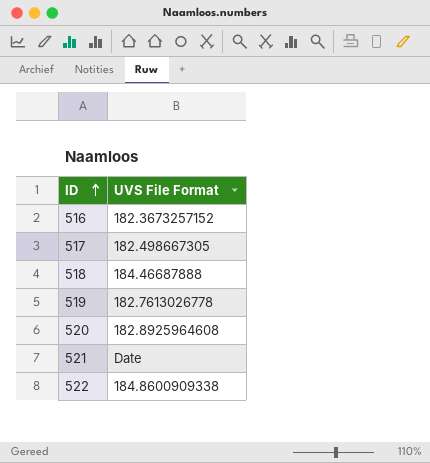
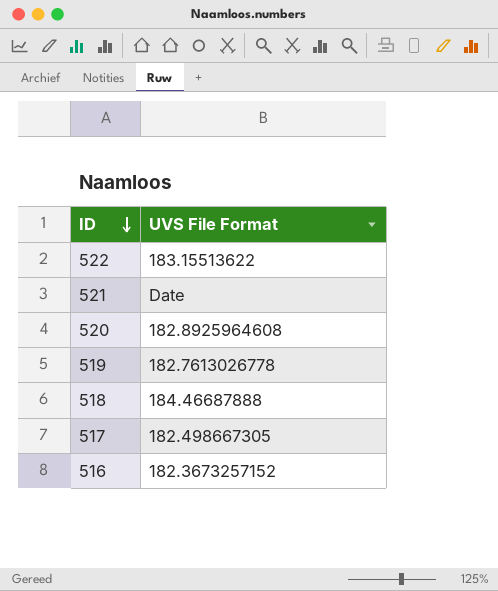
row order: ID ascending -> ID descending
522 | UVS File Format: 184.8600909338 -> 183.15513622

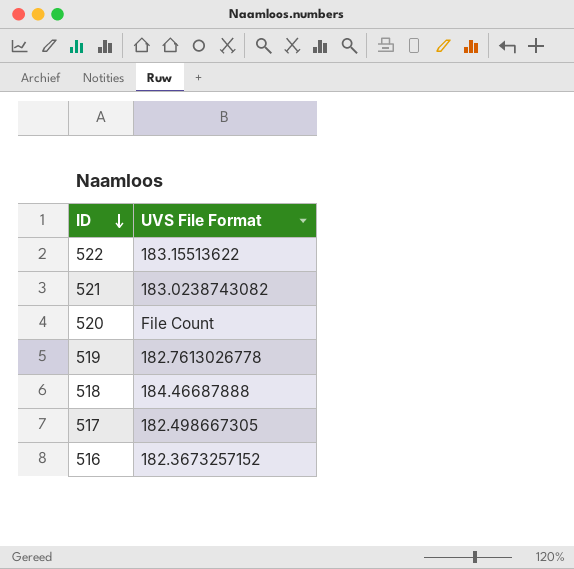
521 | UVS File Format: Date -> 183.0238743082
520 | UVS File Format: 182.8925964608 -> File Count

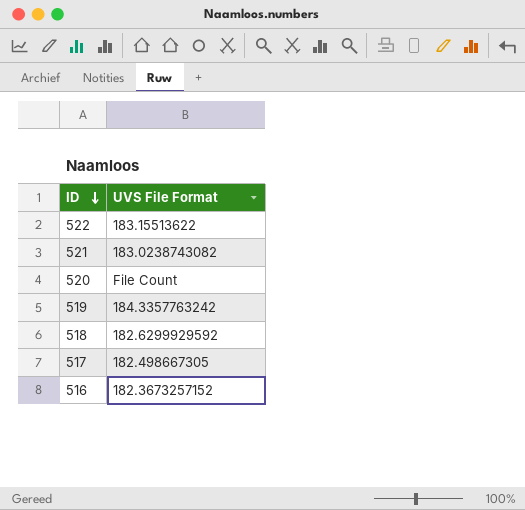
519 | UVS File Format: 182.7613026778 -> 184.3357763242
518 | UVS File Format: 184.46687888 -> 182.6299929592

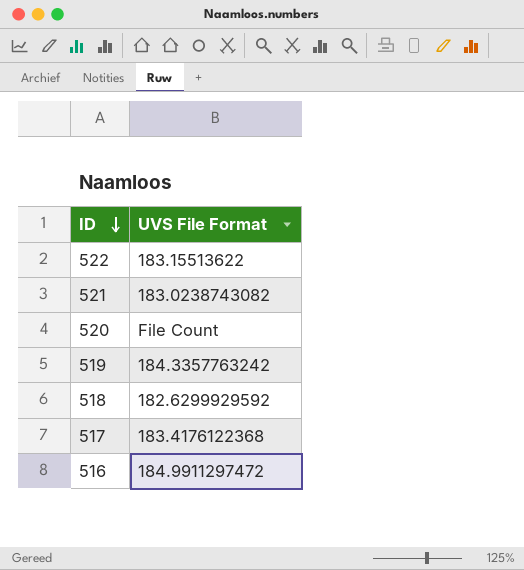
517 | UVS File Format: 182.498667305 -> 183.4176122368
516 | UVS File Format: 182.3673257152 -> 184.9911297472

